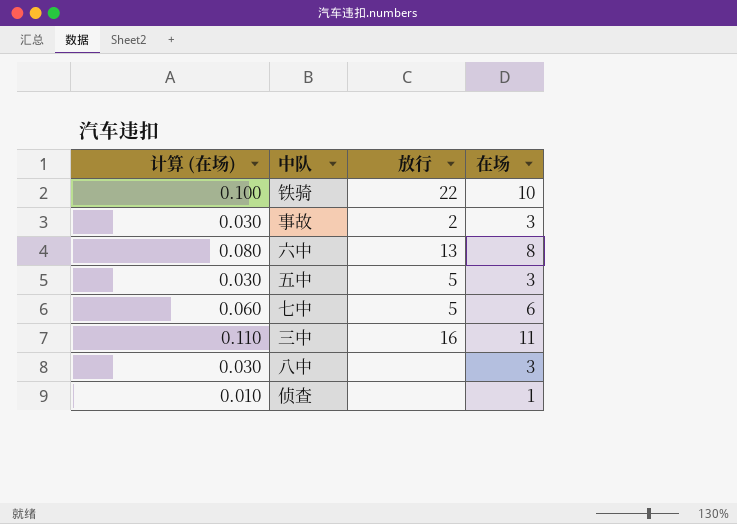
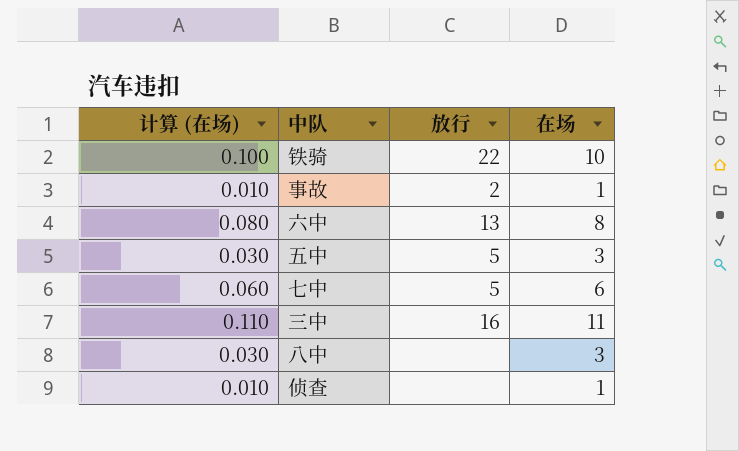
事故 | 计算 (在场): 0.030 -> 0.010
事故 | 在场: 3 -> 1

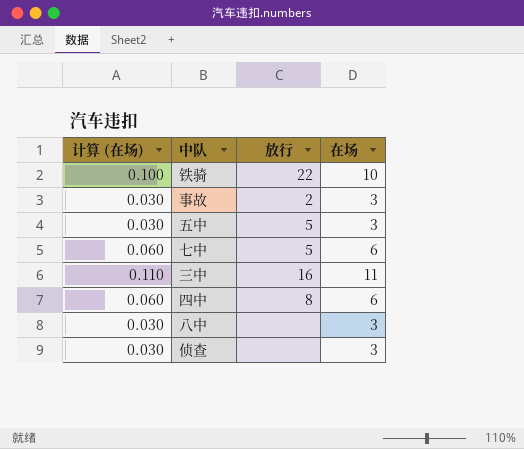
row 六中: 0.080 | 13 | 8 -> none
事故 | 计算 (在场): 0.010 -> 0.030
事故 | 在场: 1 -> 3
row 四中: none -> 0.060 | 8 | 6
侦查 | 计算 (在场): 0.010 -> 0.030
侦查 | 在场: 1 -> 3

